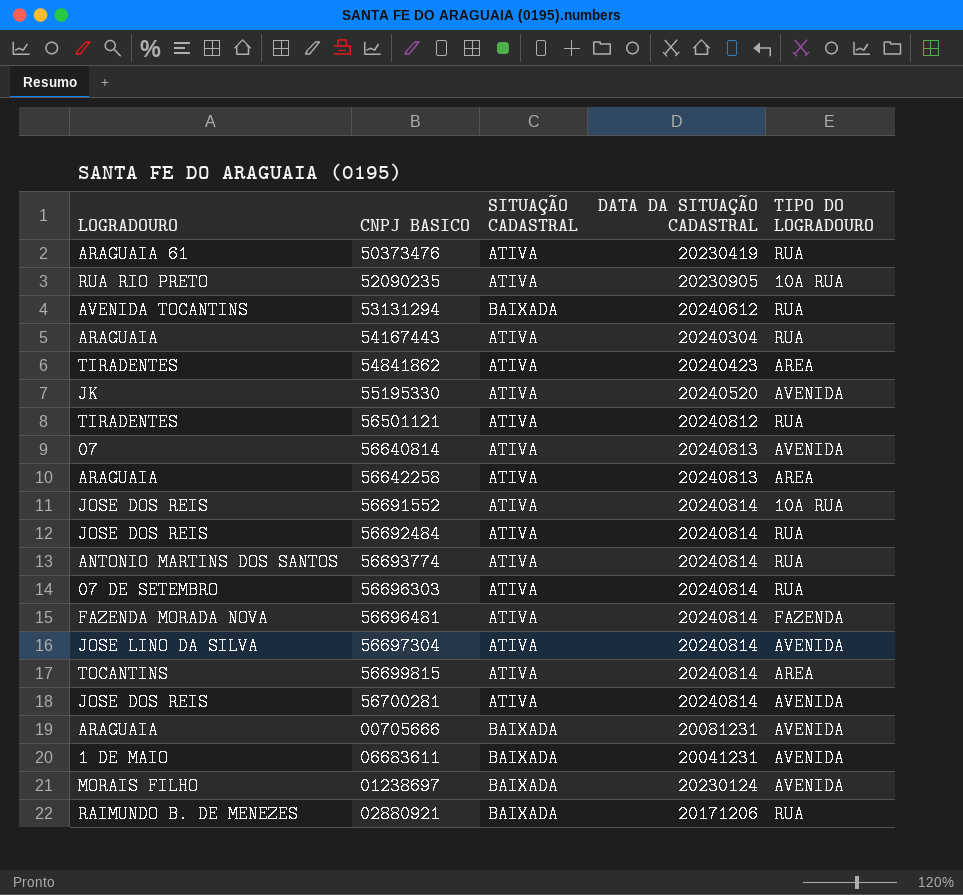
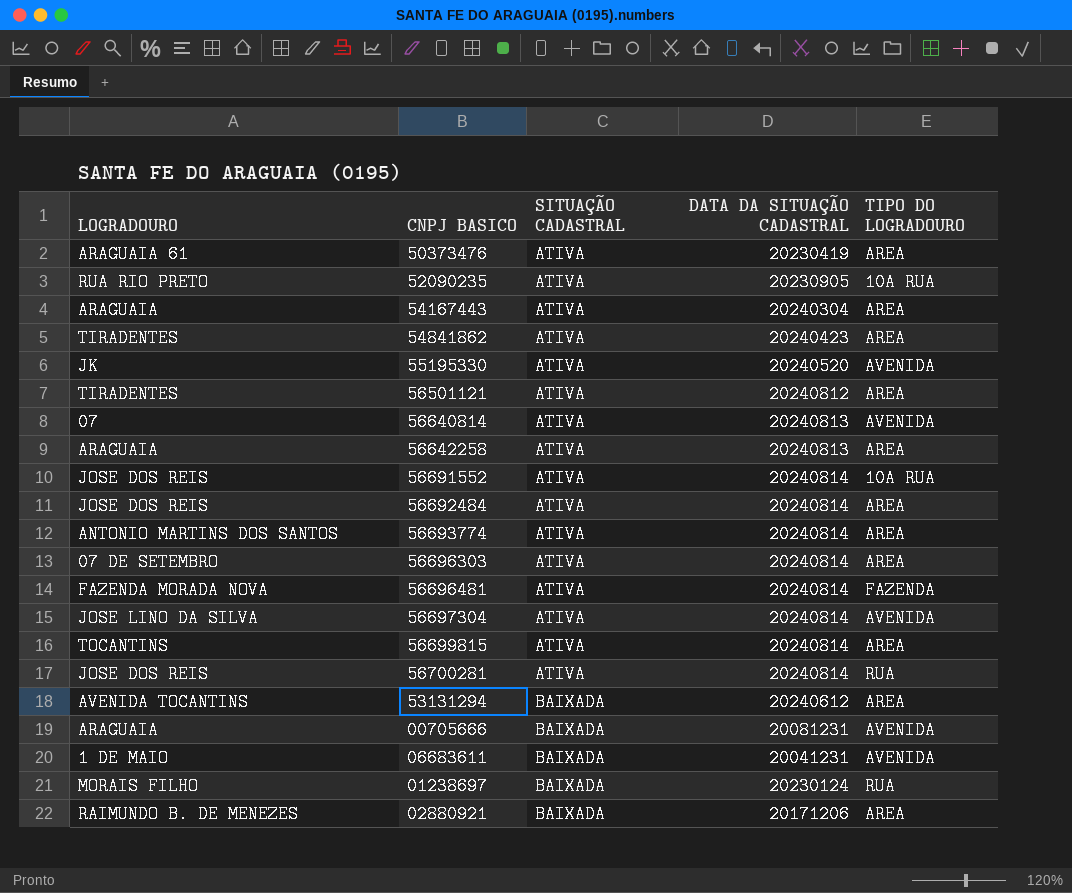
row order: none -> SITUAÇÃO CADASTRAL ascending
50373476 | TIPO DO LOGRADOURO: RUA -> AREA
54167443 | TIPO DO LOGRADOURO: RUA -> AREA
56501121 | TIPO DO LOGRADOURO: RUA -> AREA
56692484 | TIPO DO LOGRADOURO: RUA -> AREA
56693774 | TIPO DO LOGRADOURO: RUA -> AREA
56696303 | TIPO DO LOGRADOURO: RUA -> AREA
56700281 | TIPO DO LOGRADOURO: AVENIDA -> RUA
53131294 | TIPO DO LOGRADOURO: RUA -> AREA
01238697 | TIPO DO LOGRADOURO: AVENIDA -> RUA
02880921 | TIPO DO LOGRADOURO: RUA -> AREA

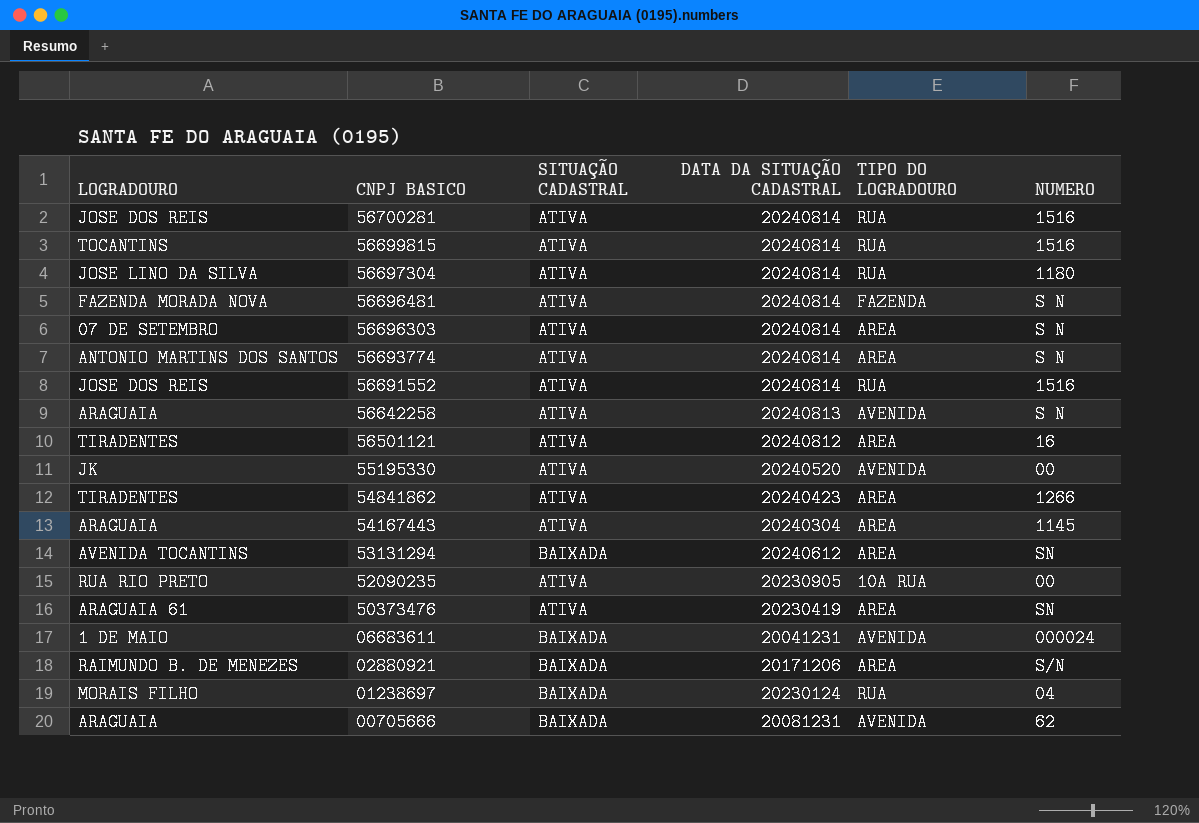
row order: SITUAÇÃO CADASTRAL ascending -> CNPJ BASICO descending
column NUMERO | position: none -> 6
row 56640814: 07 | ATIVA | 20240813 | AVENIDA -> none
row 56692484: JOSE DOS REIS | ATIVA | 20240814 | AREA -> none
56699815 | TIPO DO LOGRADOURO: AREA -> RUA
56697304 | TIPO DO LOGRADOURO: AVENIDA -> RUA
56691552 | TIPO DO LOGRADOURO: 10A RUA -> RUA
56642258 | TIPO DO LOGRADOURO: AREA -> AVENIDA

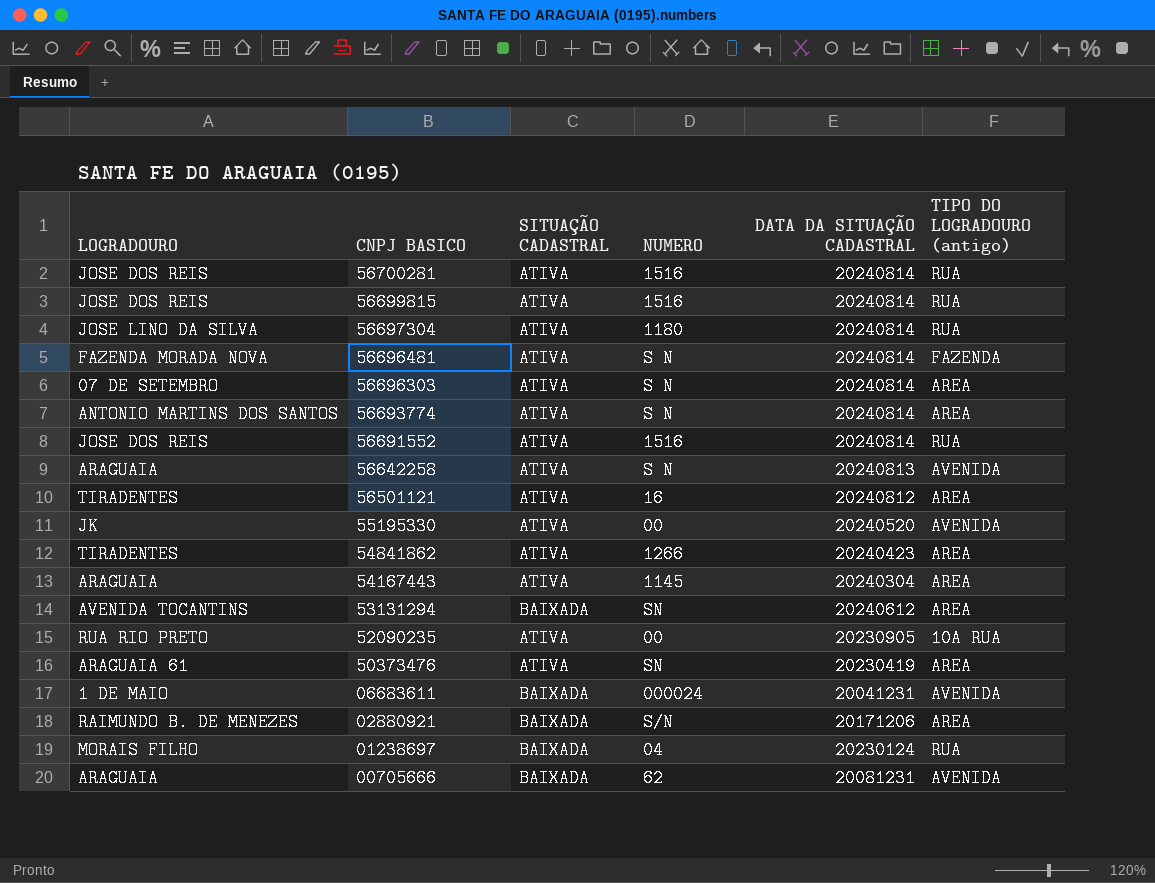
column NUMERO | position: 6 -> 4
column name: TIPO DO LOGRADOURO -> TIPO DO LOGRADOURO (antigo)
56699815 | LOGRADOURO: TOCANTINS -> JOSE DOS REIS

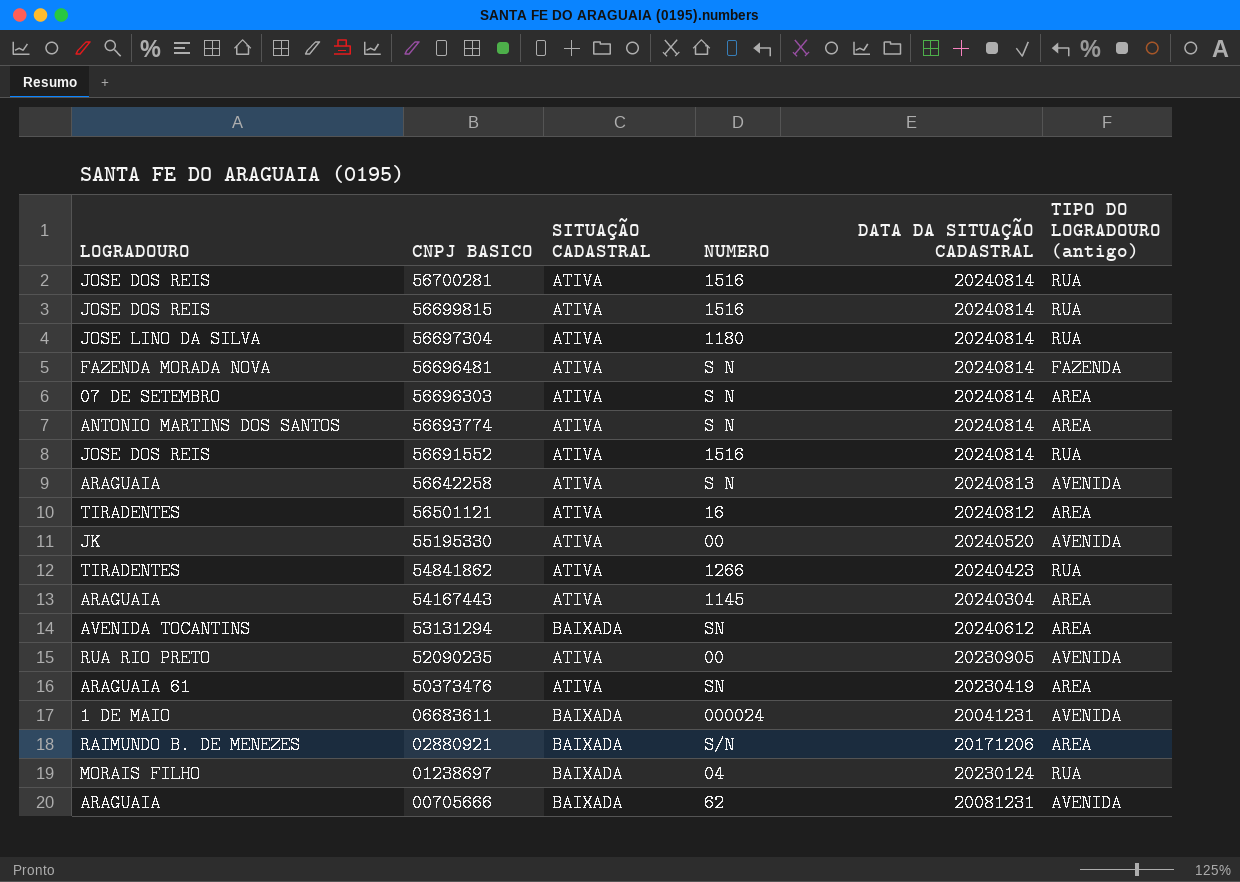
54841862 | TIPO DO LOGRADOURO (antigo): AREA -> RUA
52090235 | TIPO DO LOGRADOURO (antigo): 10A RUA -> AVENIDA

